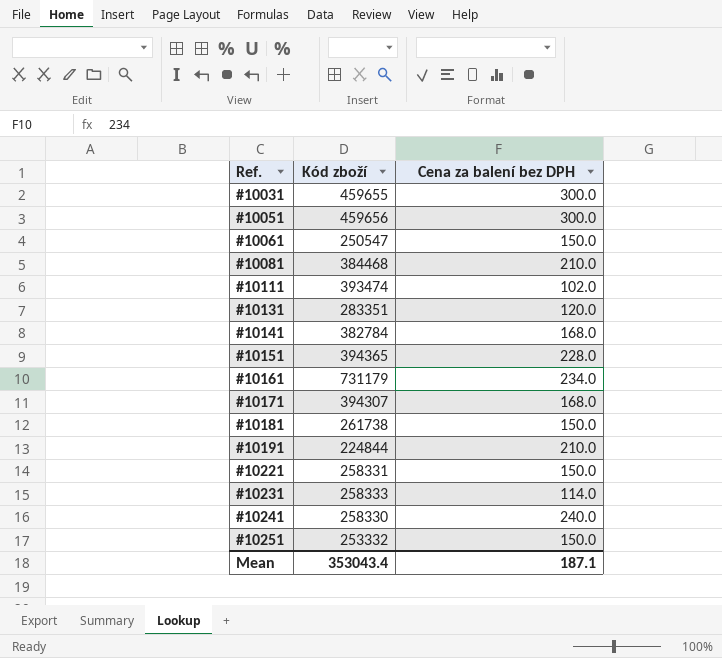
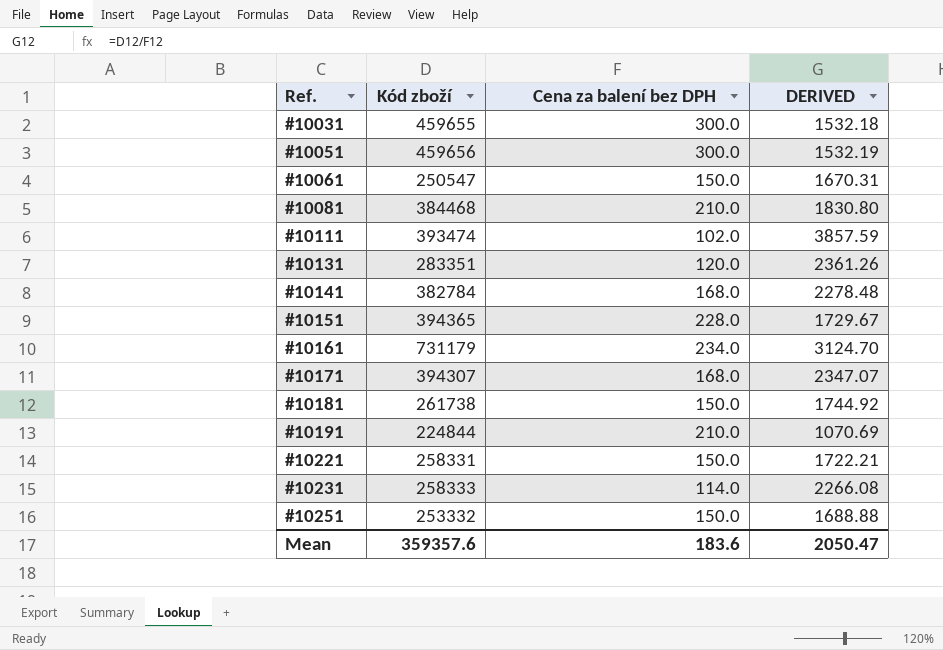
column DERIVED | formula: none -> [Kód zboží] / [Cena za balení bez DPH]
row #10241: 258330 | 240.0 -> none
Mean | Kód zboží: 353043.4 -> 359357.6
Mean | Cena za balení bez DPH: 187.1 -> 183.6

